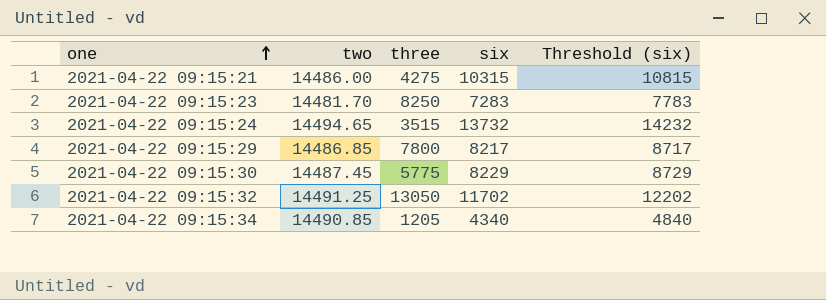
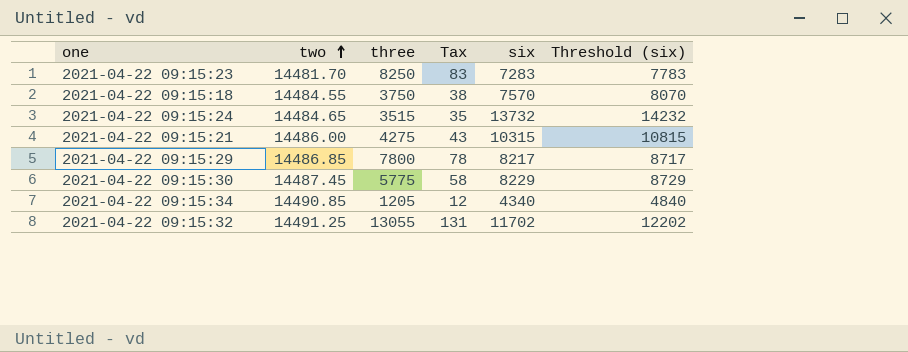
row order: one ascending -> two ascending
column Tax | formula: none -> [three] * 0.01
row 2021-04-22 09:15:18: none -> 14484.55 | 3750 | 38 | 7570 | 8070
2021-04-22 09:15:24 | two: 14494.65 -> 14484.65
2021-04-22 09:15:32 | three: 13050 -> 13055

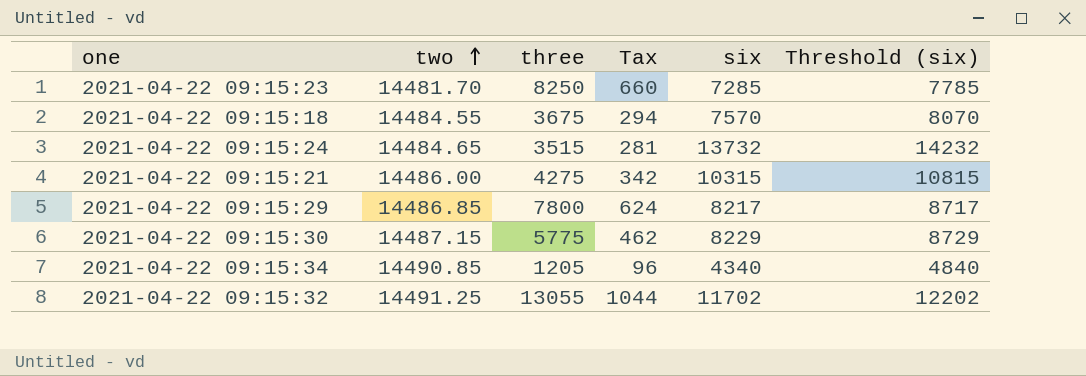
column Tax | formula: [three] * 0.01 -> [three] * 0.08
2021-04-22 09:15:23 | six: 7283 -> 7285
2021-04-22 09:15:23 | Threshold (six): 7783 -> 7785
2021-04-22 09:15:18 | three: 3750 -> 3675
2021-04-22 09:15:30 | two: 14487.45 -> 14487.15

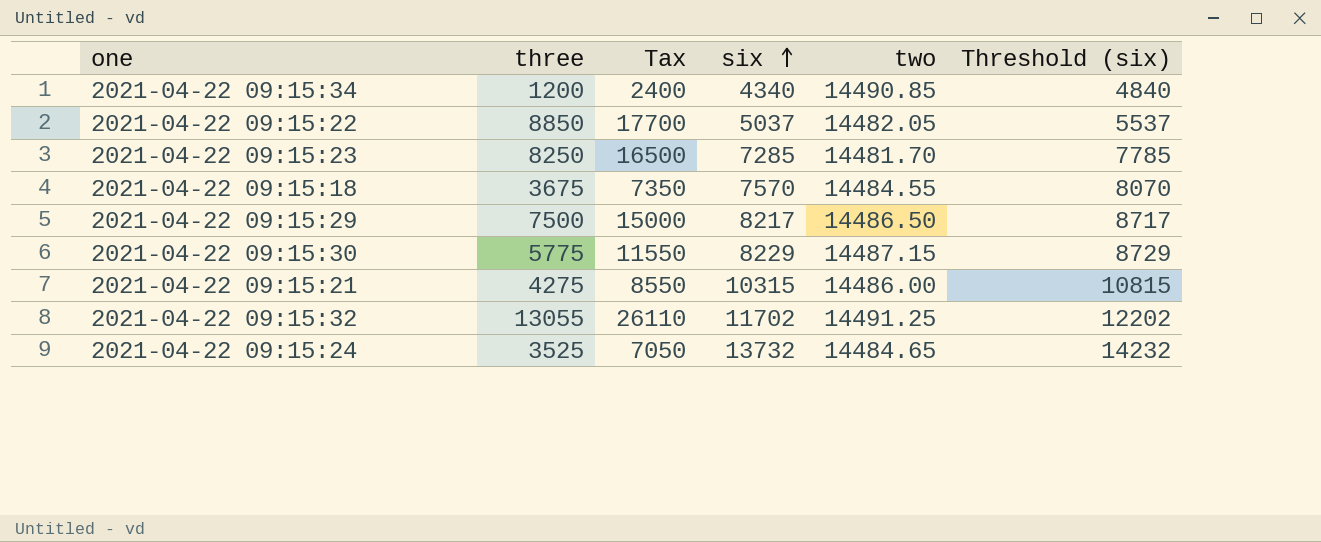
row order: two ascending -> six ascending
column Tax | formula: [three] * 0.08 -> [three] * 2
column two | position: 2 -> 5
2021-04-22 09:15:34 | three: 1205 -> 1200
row 2021-04-22 09:15:22: none -> 8850 | 17700 | 5037 | 14482.05 | 5537
2021-04-22 09:15:29 | three: 7800 -> 7500
2021-04-22 09:15:29 | two: 14486.85 -> 14486.50
2021-04-22 09:15:24 | three: 3515 -> 3525

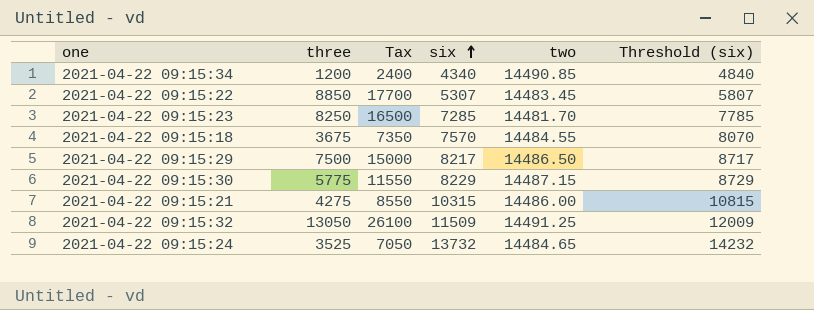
2021-04-22 09:15:22 | six: 5037 -> 5307
2021-04-22 09:15:22 | two: 14482.05 -> 14483.45
2021-04-22 09:15:22 | Threshold (six): 5537 -> 5807
2021-04-22 09:15:32 | three: 13055 -> 13050
2021-04-22 09:15:32 | Tax: 26110 -> 26100
2021-04-22 09:15:32 | six: 11702 -> 11509
2021-04-22 09:15:32 | Threshold (six): 12202 -> 12009

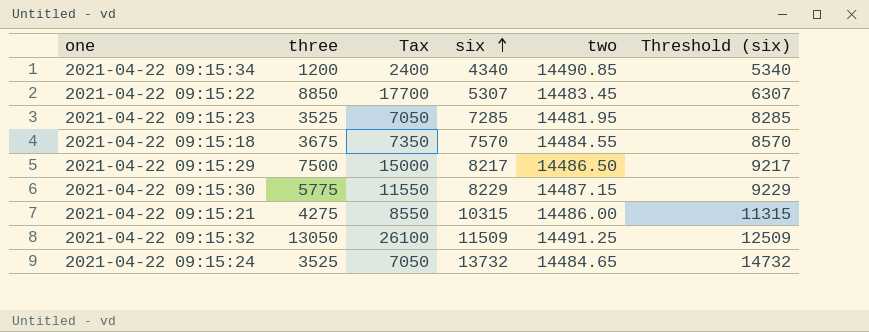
column Threshold (six) | formula: [six] + 500 -> [six] + 1000
2021-04-22 09:15:23 | three: 8250 -> 3525
2021-04-22 09:15:23 | Tax: 16500 -> 7050
2021-04-22 09:15:23 | two: 14481.70 -> 14481.95

